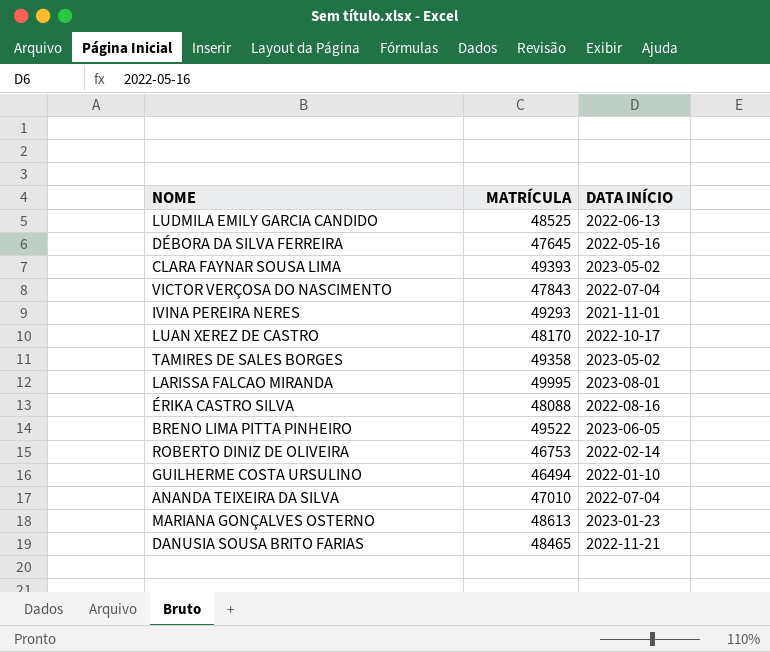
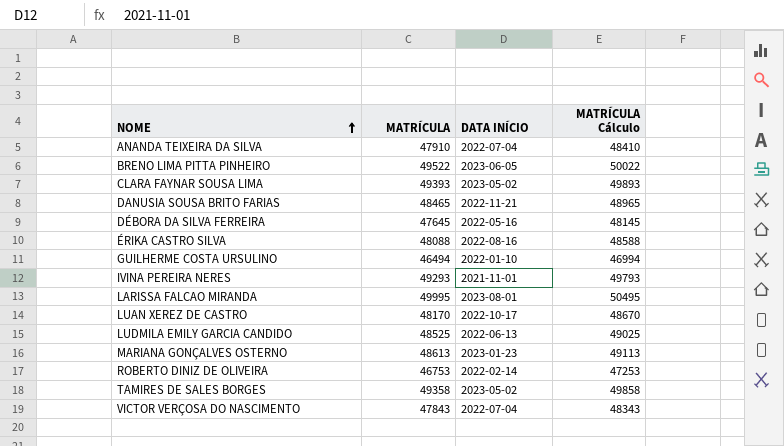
row order: none -> NOME ascending
column MATRÍCULA Cálculo | formula: none -> [MATRÍCULA] + 500
ANANDA TEIXEIRA DA SILVA | MATRÍCULA: 47010 -> 47910

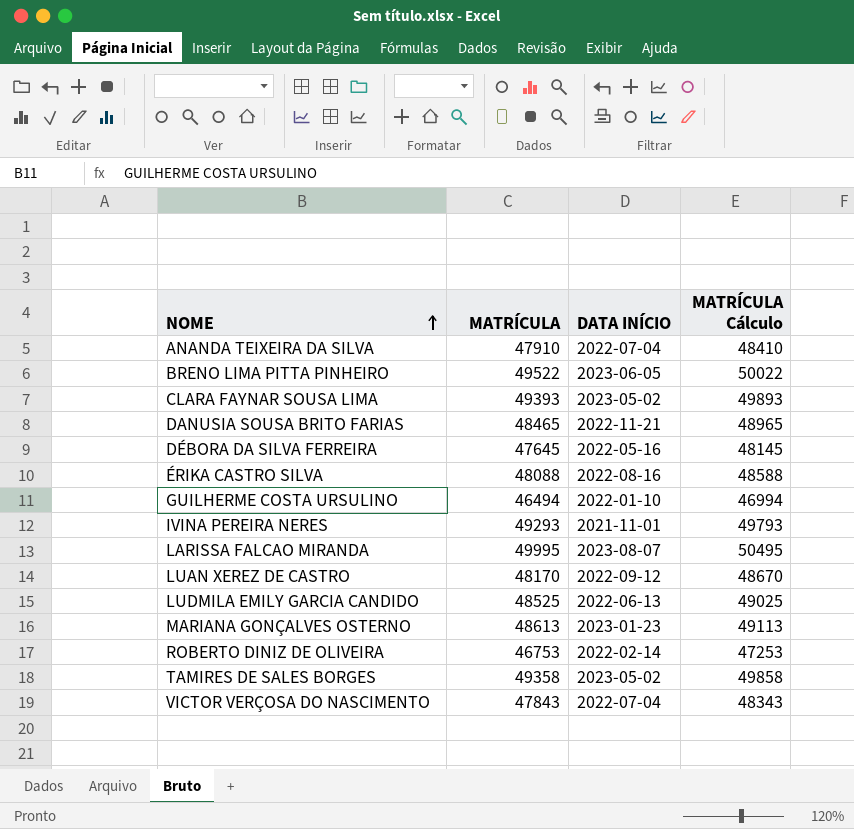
LARISSA FALCAO MIRANDA | DATA INÍCIO: 2023-08-01 -> 2023-08-07
LUAN XEREZ DE CASTRO | DATA INÍCIO: 2022-10-17 -> 2022-09-12

